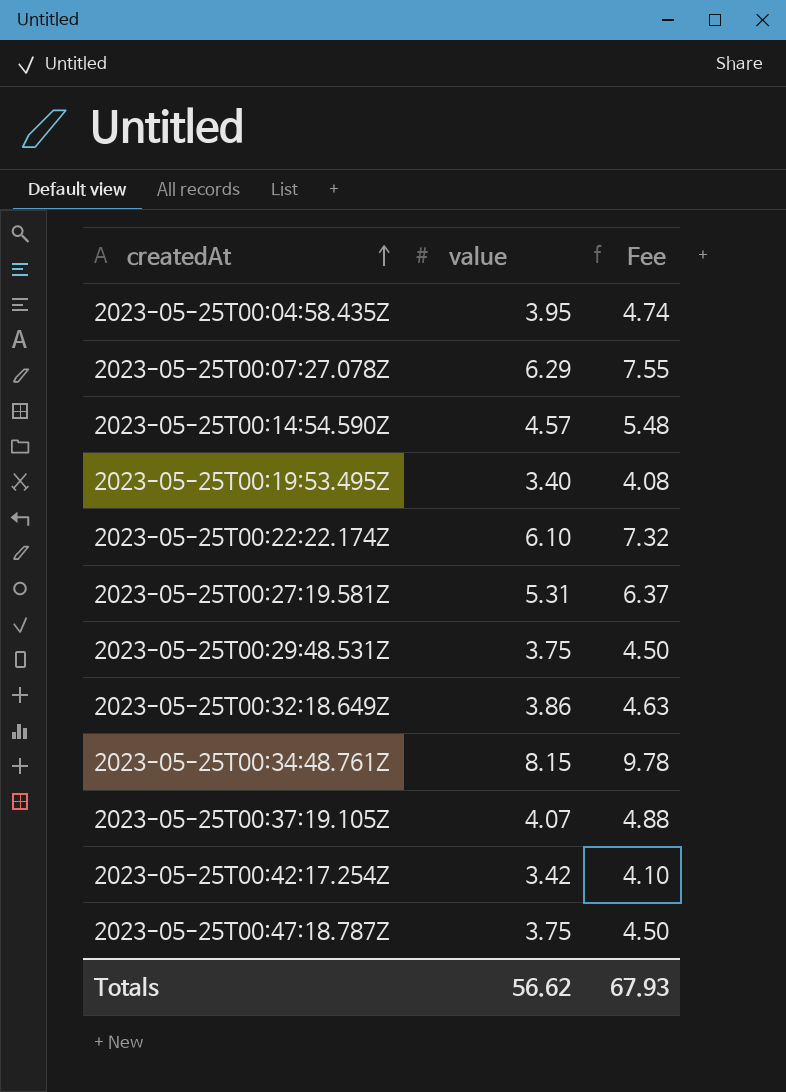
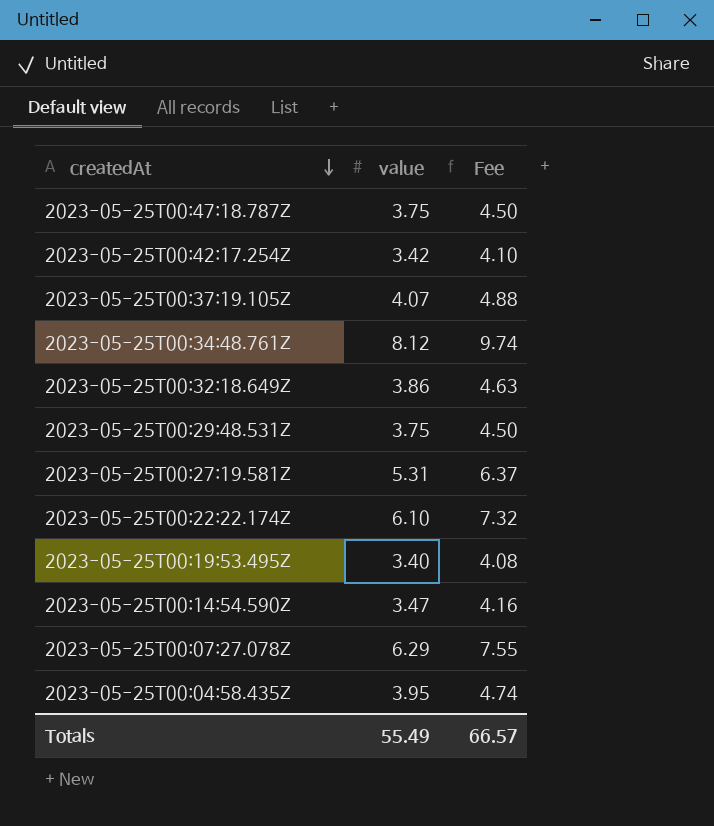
row order: createdAt ascending -> createdAt descending
2023-05-25T00:34:48.761Z | value: 8.15 -> 8.12
2023-05-25T00:34:48.761Z | Fee: 9.78 -> 9.74
2023-05-25T00:14:54.590Z | value: 4.57 -> 3.47
2023-05-25T00:14:54.590Z | Fee: 5.48 -> 4.16
Totals | value: 56.62 -> 55.49
Totals | Fee: 67.93 -> 66.57

